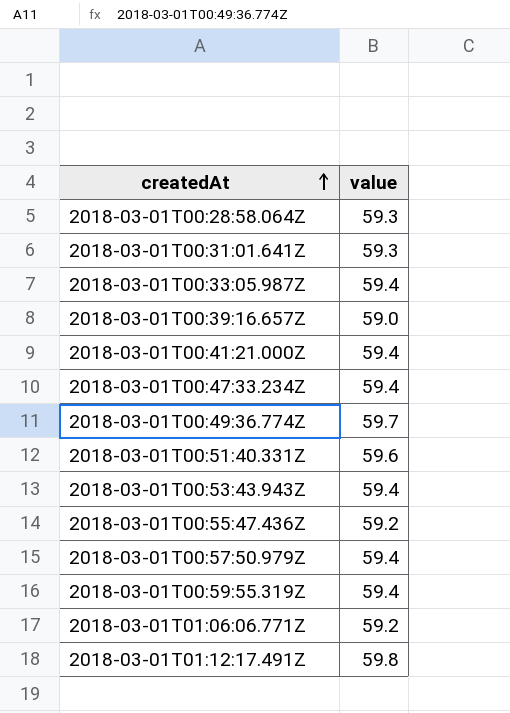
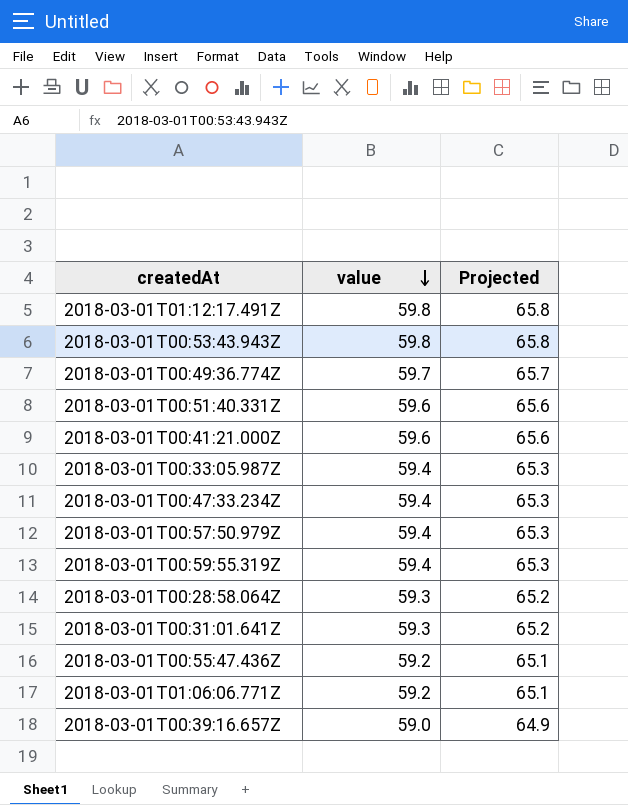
row order: createdAt ascending -> value descending
column Projected | formula: none -> [value] * 1.1
2018-03-01T00:53:43.943Z | value: 59.4 -> 59.8
2018-03-01T00:41:21.000Z | value: 59.4 -> 59.6

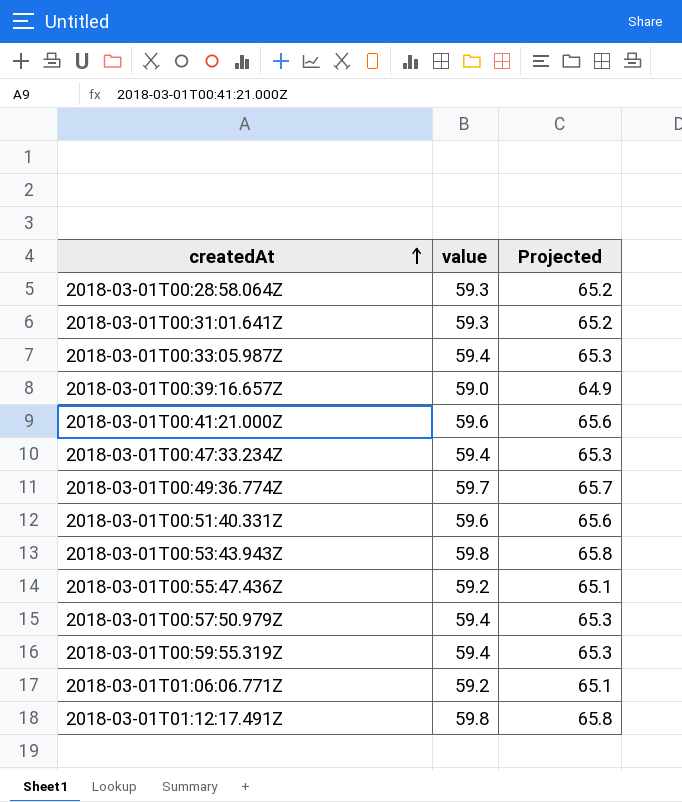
row order: value descending -> createdAt ascending

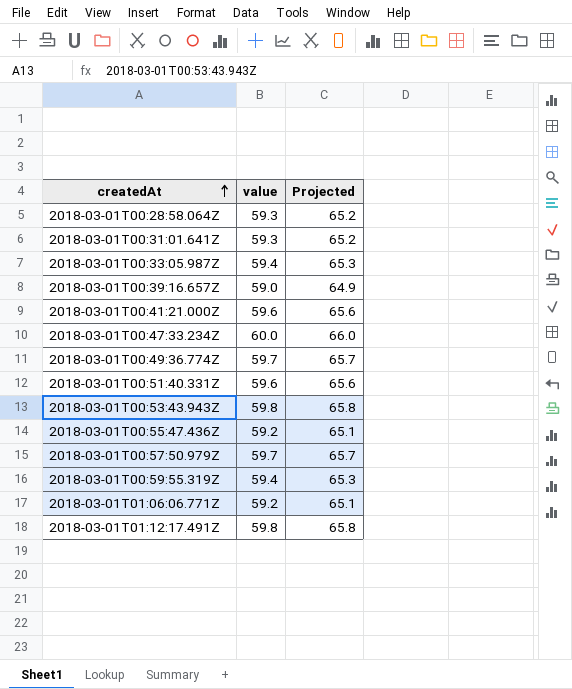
2018-03-01T00:47:33.234Z | value: 59.4 -> 60.0
2018-03-01T00:47:33.234Z | Projected: 65.3 -> 66.0
2018-03-01T00:57:50.979Z | value: 59.4 -> 59.7
2018-03-01T00:57:50.979Z | Projected: 65.3 -> 65.7

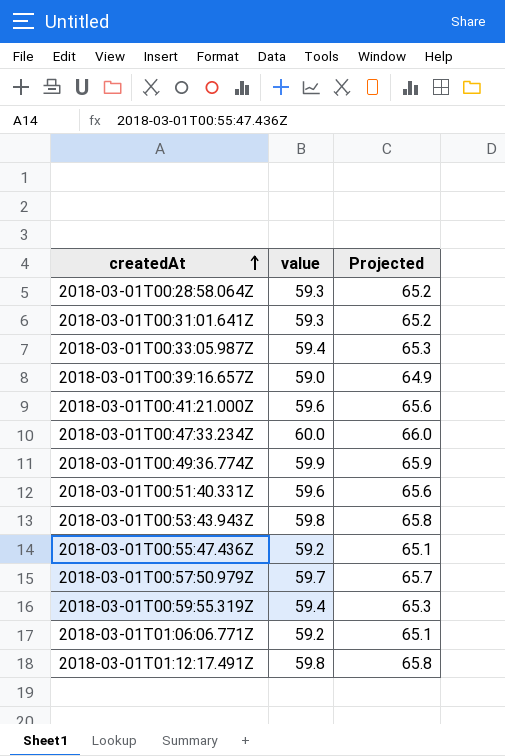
2018-03-01T00:49:36.774Z | value: 59.7 -> 59.9
2018-03-01T00:49:36.774Z | Projected: 65.7 -> 65.9

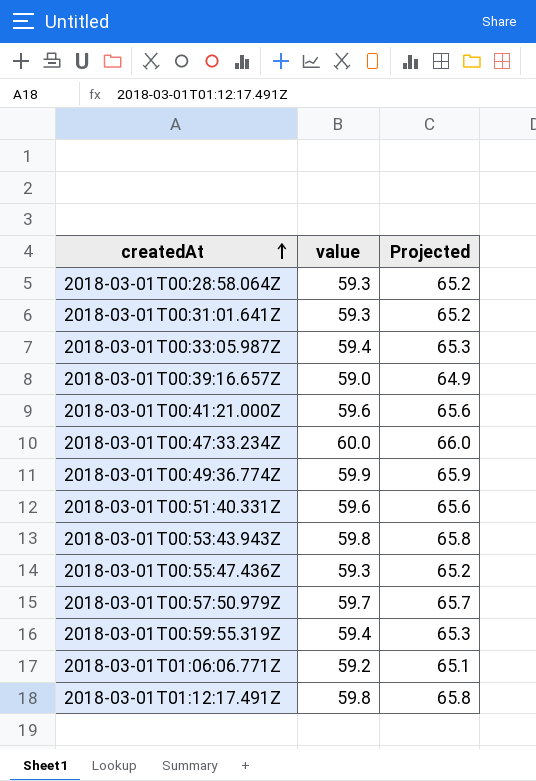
2018-03-01T00:55:47.436Z | value: 59.2 -> 59.3
2018-03-01T00:55:47.436Z | Projected: 65.1 -> 65.2

